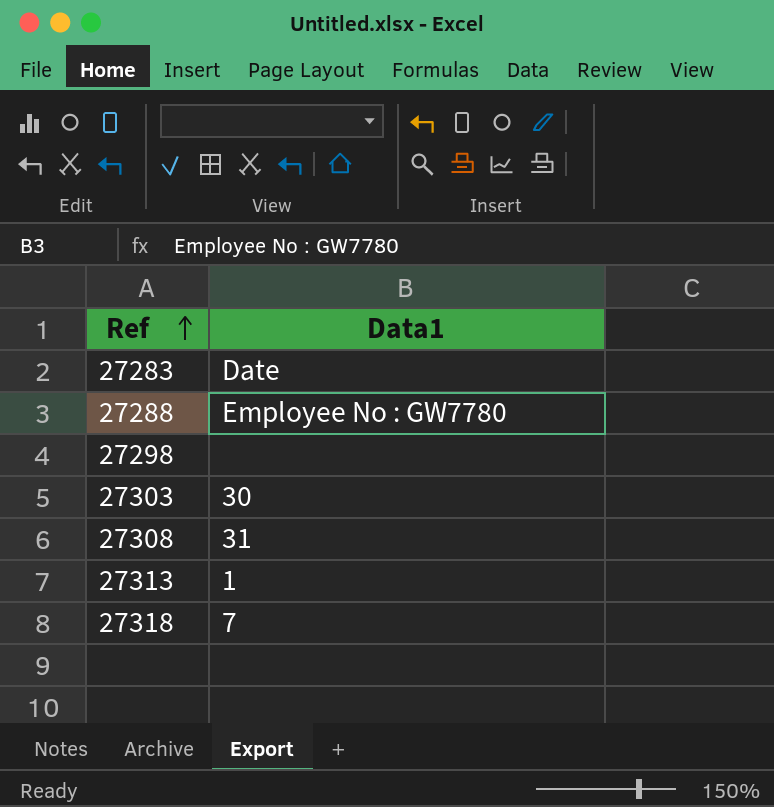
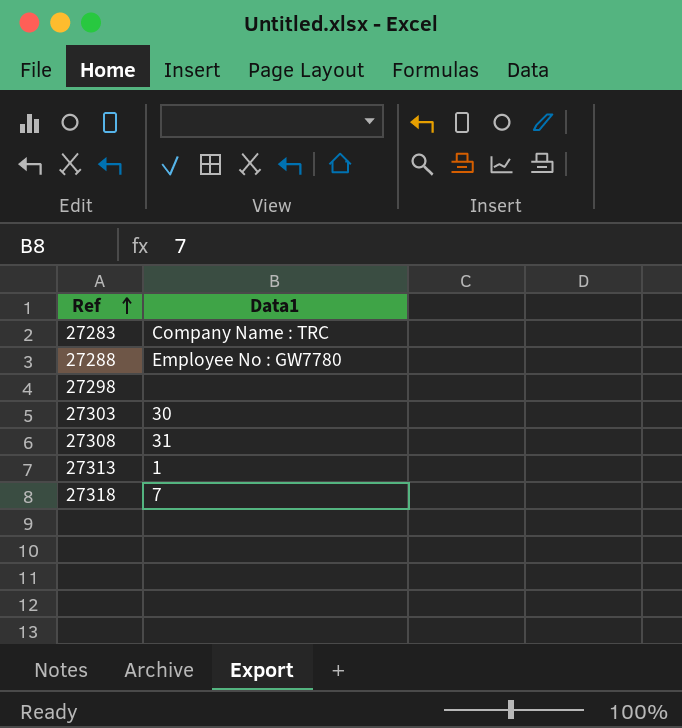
27283 | Data1: Date -> Company Name : TRC

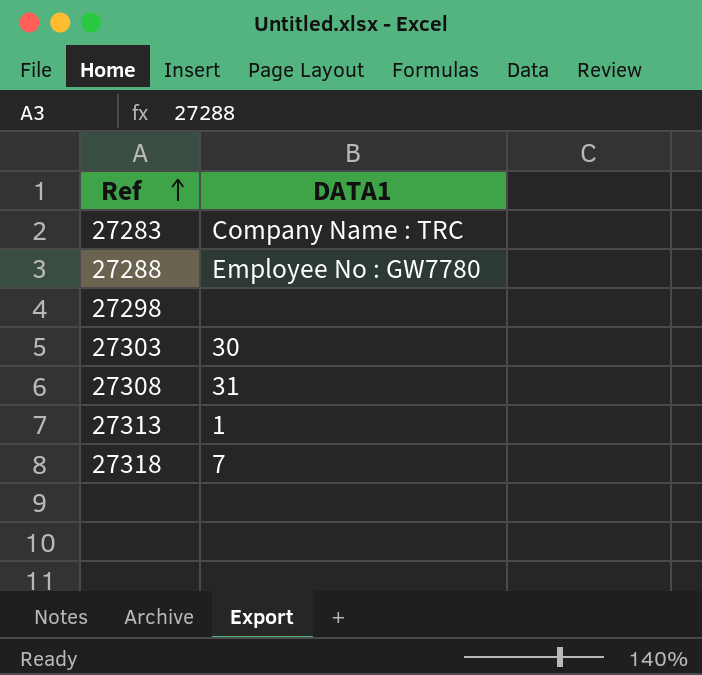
column name: Data1 -> DATA1

